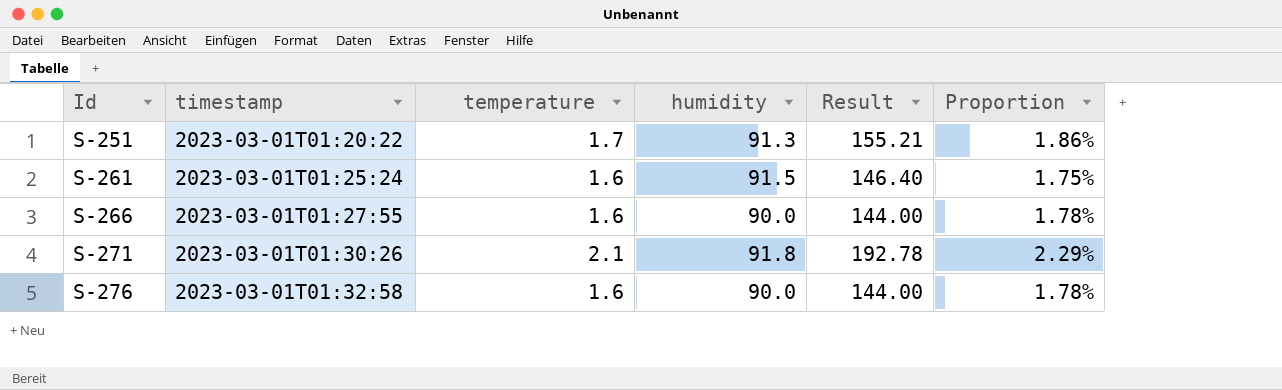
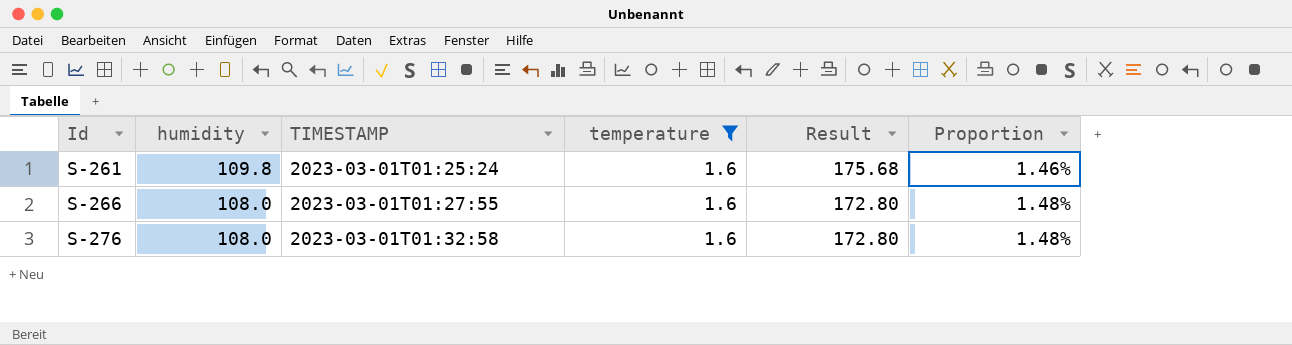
filter: none -> temperature = 1.6
column humidity | position: 4 -> 2
column name: timestamp -> TIMESTAMP
S-261 | humidity: 91.5 -> 109.8
S-261 | Result: 146.40 -> 175.68
S-261 | Proportion: 1.75% -> 1.46%
S-266 | humidity: 90.0 -> 108.0
S-266 | Result: 144.00 -> 172.80
S-266 | Proportion: 1.78% -> 1.48%
S-276 | humidity: 90.0 -> 108.0
S-276 | Result: 144.00 -> 172.80
S-276 | Proportion: 1.78% -> 1.48%

